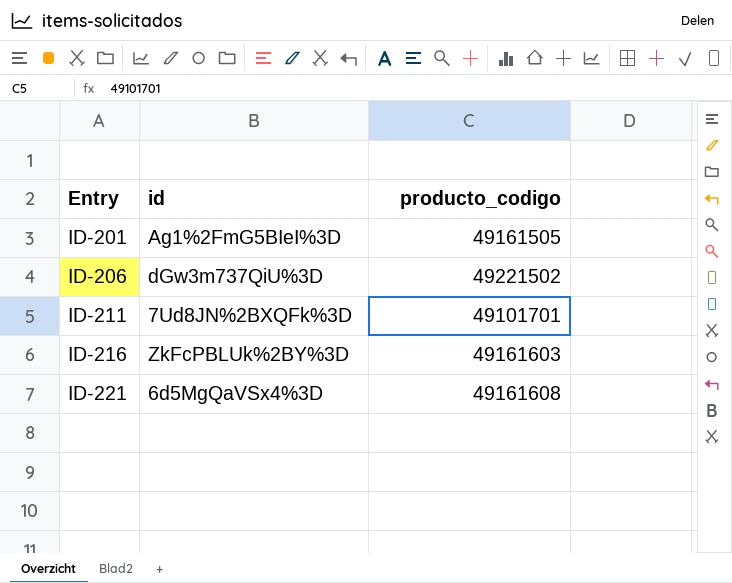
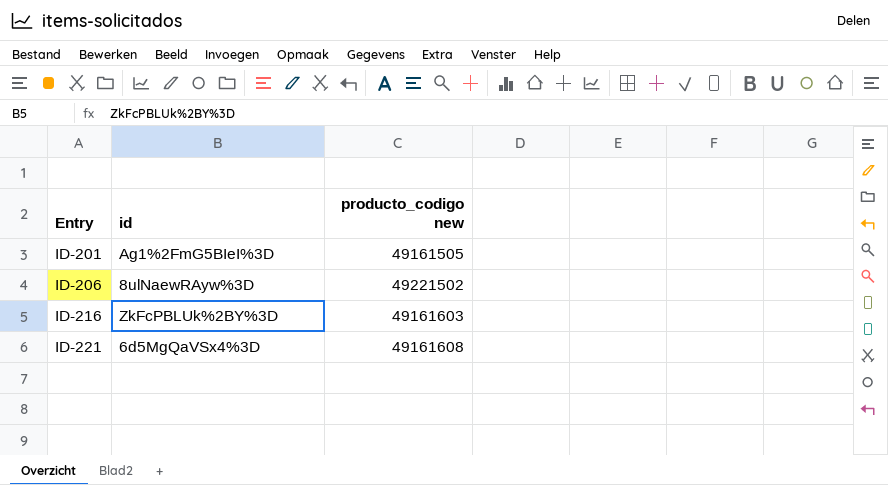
column name: producto_codigo -> producto_codigo new
row ID-211: 7Ud8JN%2BXQFk%3D | 49101701 -> none
ID-206 | id: dGw3m737QiU%3D -> 8ulNaewRAyw%3D

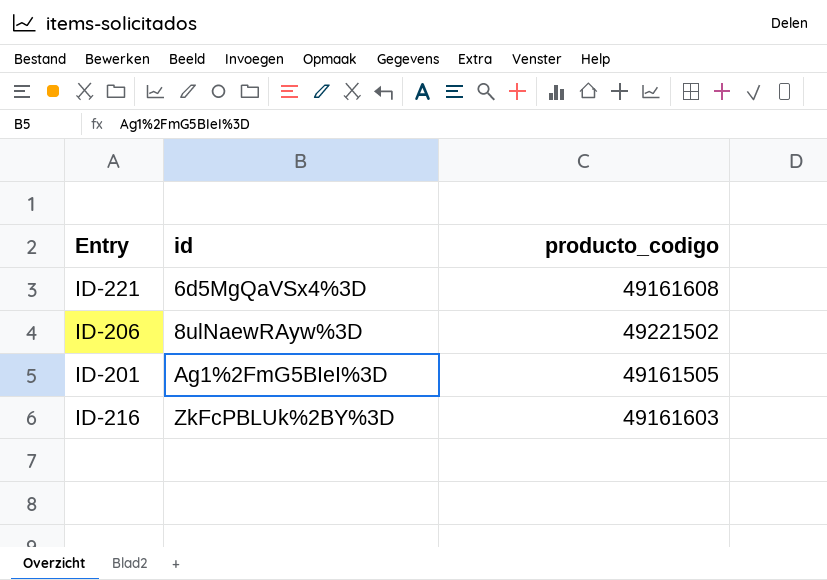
row order: Entry ascending -> id ascending
column name: producto_codigo new -> producto_codigo

